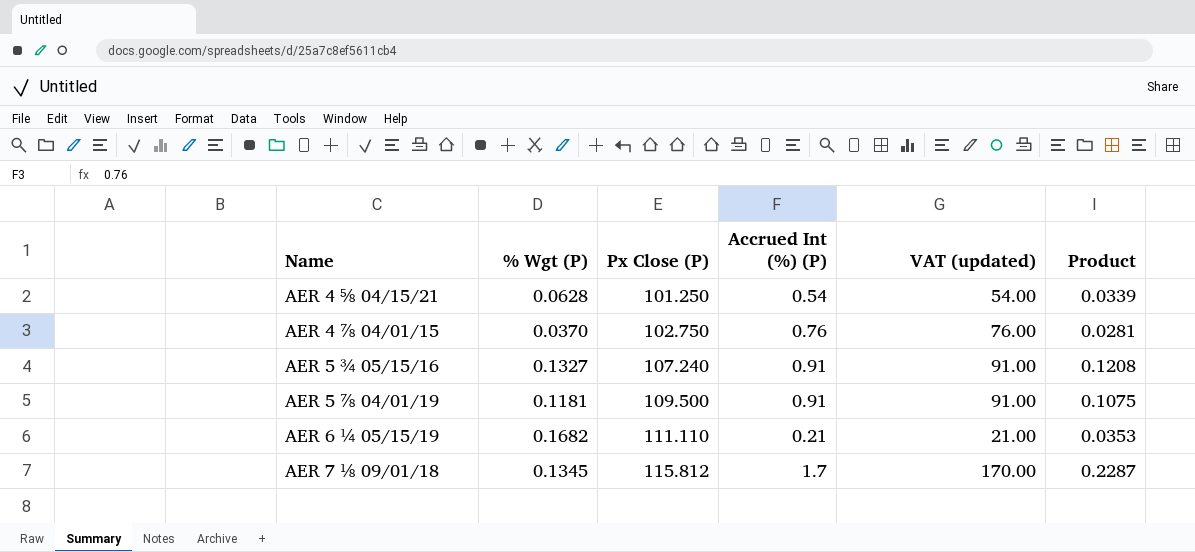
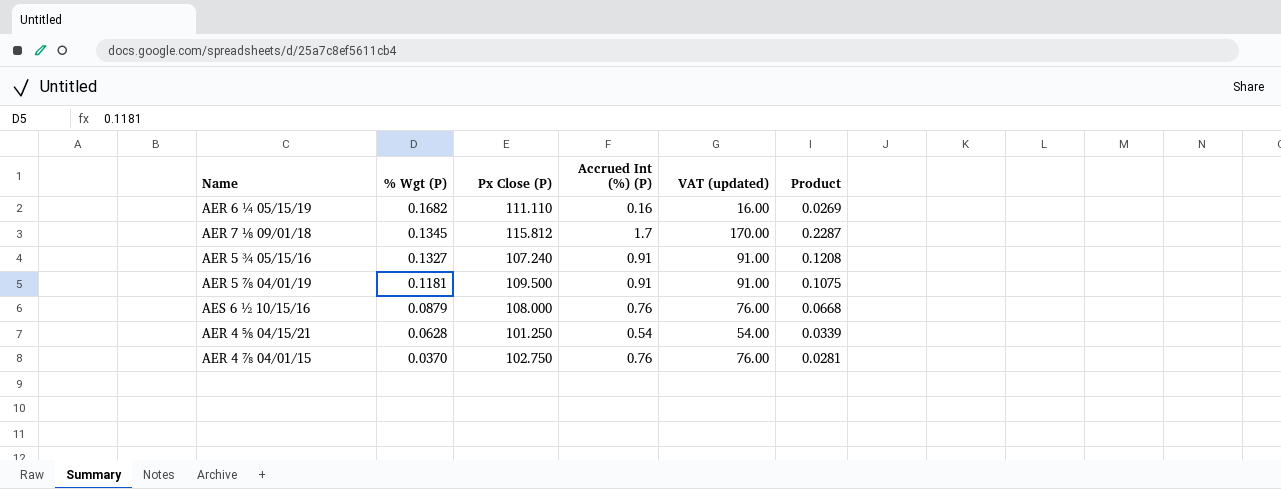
row order: Name ascending -> % Wgt (P) descending
AER 6 ¼ 05/15/19 | Accrued Int (%) (P): 0.21 -> 0.16
AER 6 ¼ 05/15/19 | VAT (updated): 21.00 -> 16.00
AER 6 ¼ 05/15/19 | Product: 0.0353 -> 0.0269
row AES 6 ½ 10/15/16: none -> 0.0879 | 108.000 | 0.76 | 76.00 | 0.0668

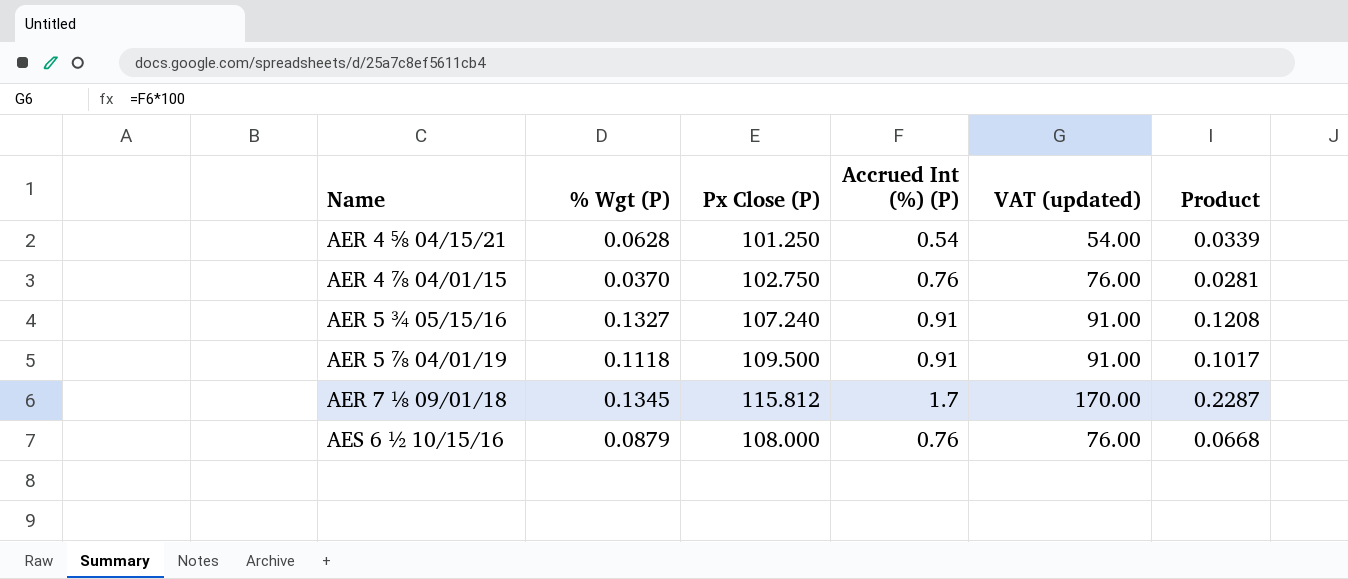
row order: % Wgt (P) descending -> Name ascending
row AER 6 ¼ 05/15/19: 0.1682 | 111.110 | 0.16 | 16.00 | 0.0269 -> none
AER 5 ⅞ 04/01/19 | % Wgt (P): 0.1181 -> 0.1118
AER 5 ⅞ 04/01/19 | Product: 0.1075 -> 0.1017

